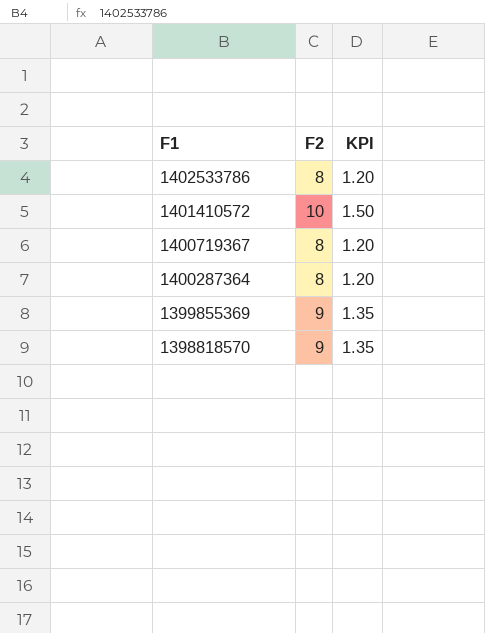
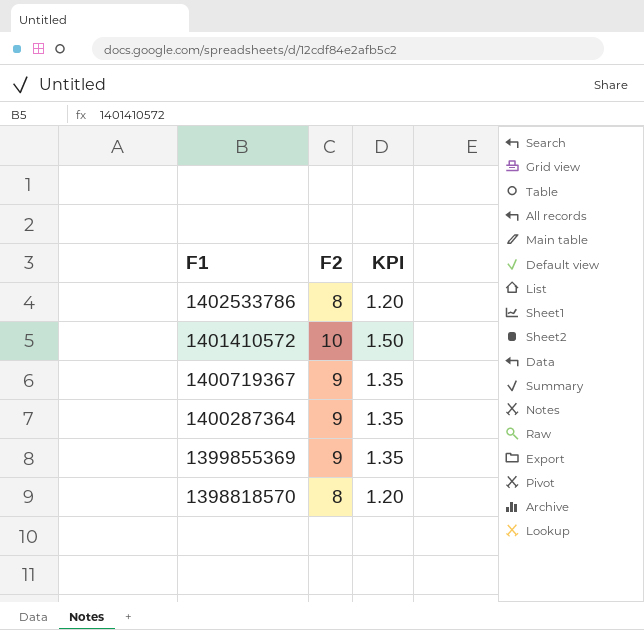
1400719367 | F2: 8 -> 9
1400719367 | KPI: 1.20 -> 1.35
1400287364 | F2: 8 -> 9
1400287364 | KPI: 1.20 -> 1.35
1398818570 | F2: 9 -> 8
1398818570 | KPI: 1.35 -> 1.20

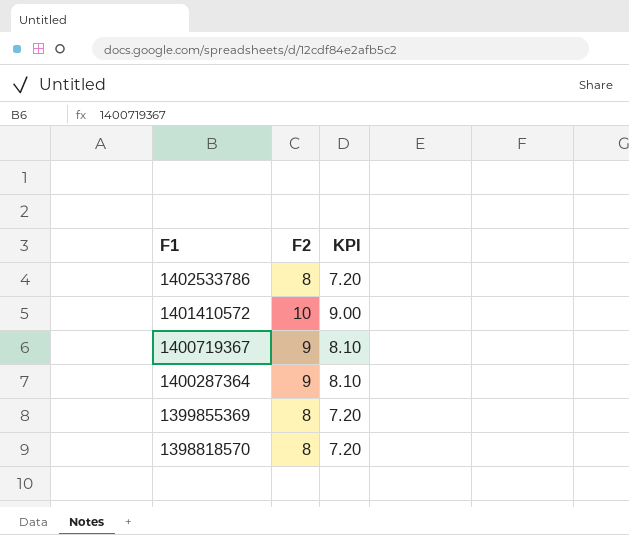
column KPI | formula: [F2] * 0.15 -> [F2] * 0.9
1399855369 | F2: 9 -> 8

